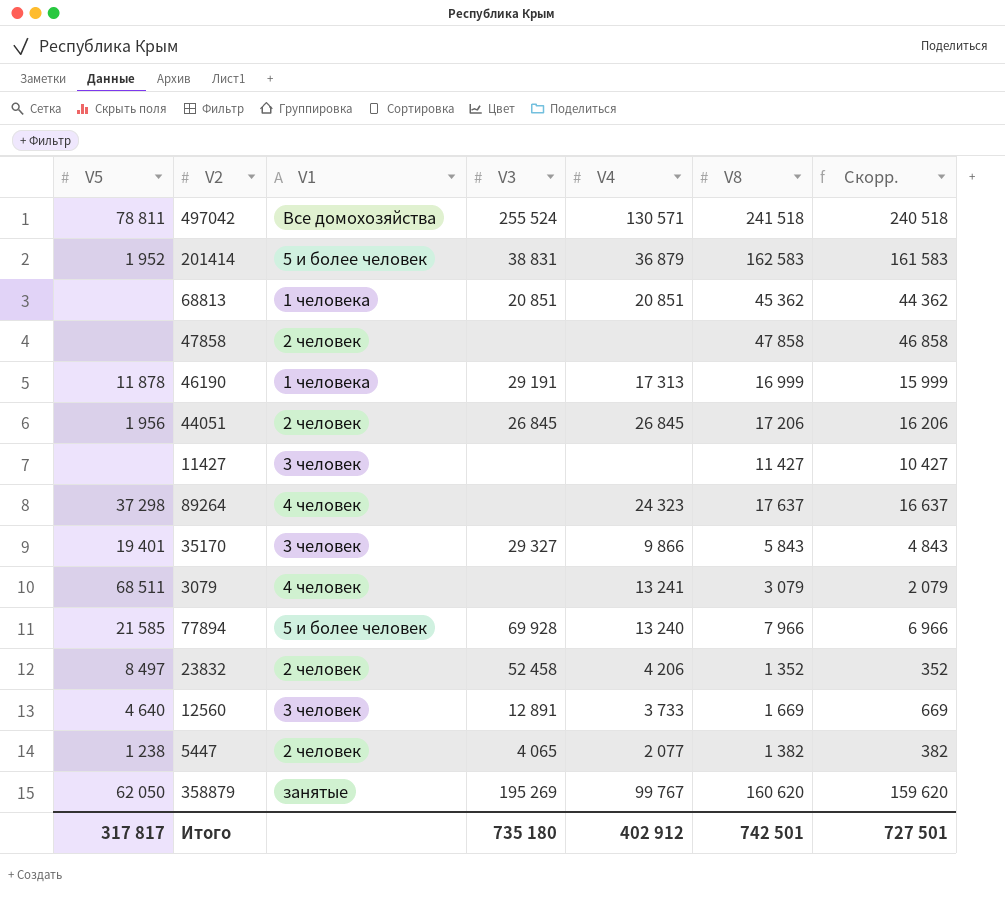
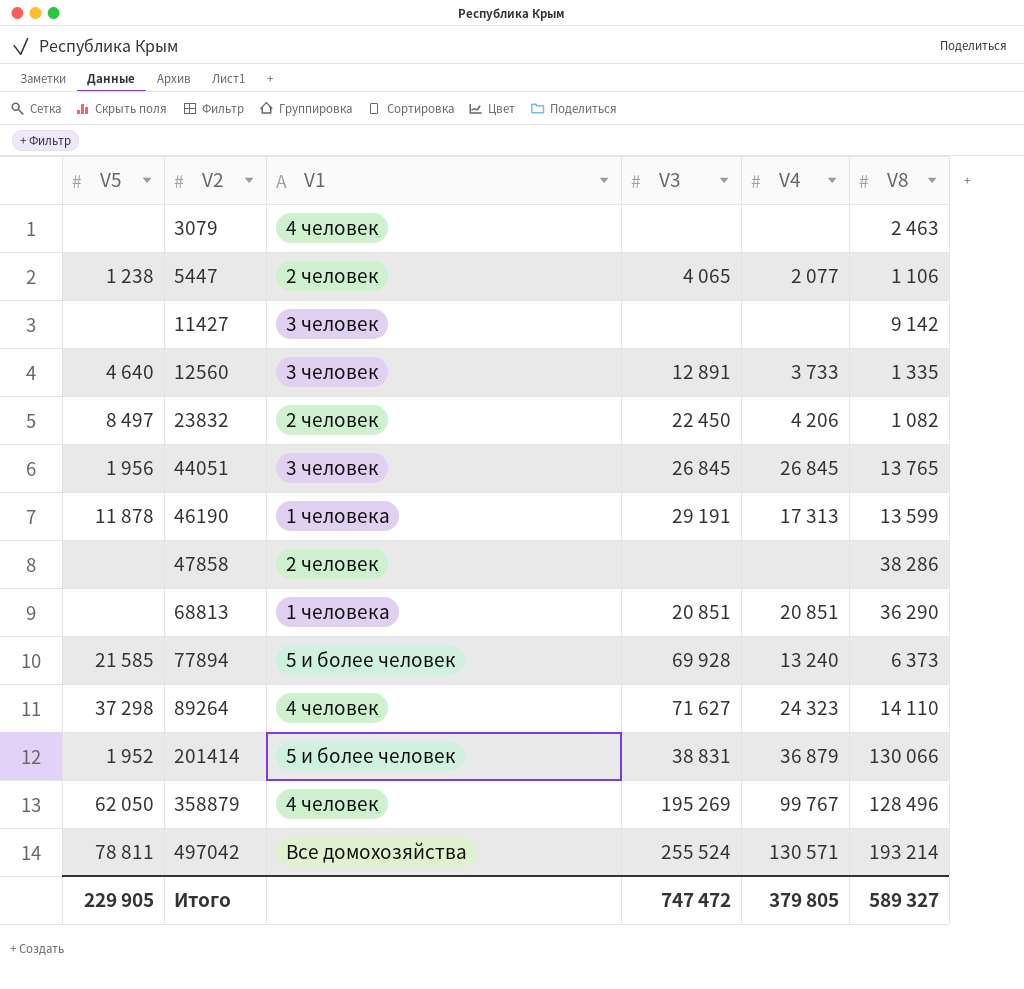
row order: none -> V2 ascending
column Скорр. | formula: [V8] - 1000 -> none
row 35170: 19 401 | 3 человек | 29 327 | 9 866 | 5 843 | 4 843 -> none
3079 | V5: 68 511 -> none
3079 | V4: 13 241 -> none
3079 | V8: 3 079 -> 2 463
5447 | V8: 1 382 -> 1 106
11427 | V8: 11 427 -> 9 142
12560 | V8: 1 669 -> 1 335
23832 | V3: 52 458 -> 22 450
23832 | V8: 1 352 -> 1 082
44051 | V1: 2 человек -> 3 человек
44051 | V8: 17 206 -> 13 765
46190 | V8: 16 999 -> 13 599
47858 | V8: 47 858 -> 38 286
68813 | V8: 45 362 -> 36 290
77894 | V8: 7 966 -> 6 373
89264 | V3: none -> 71 627
89264 | V8: 17 637 -> 14 110
201414 | V8: 162 583 -> 130 066
358879 | V1: занятые -> 4 человек
358879 | V8: 160 620 -> 128 496
497042 | V8: 241 518 -> 193 214
Итого | V5: 317 817 -> 229 905
Итого | V3: 735 180 -> 747 472
Итого | V4: 402 912 -> 379 805
Итого | V8: 742 501 -> 589 327

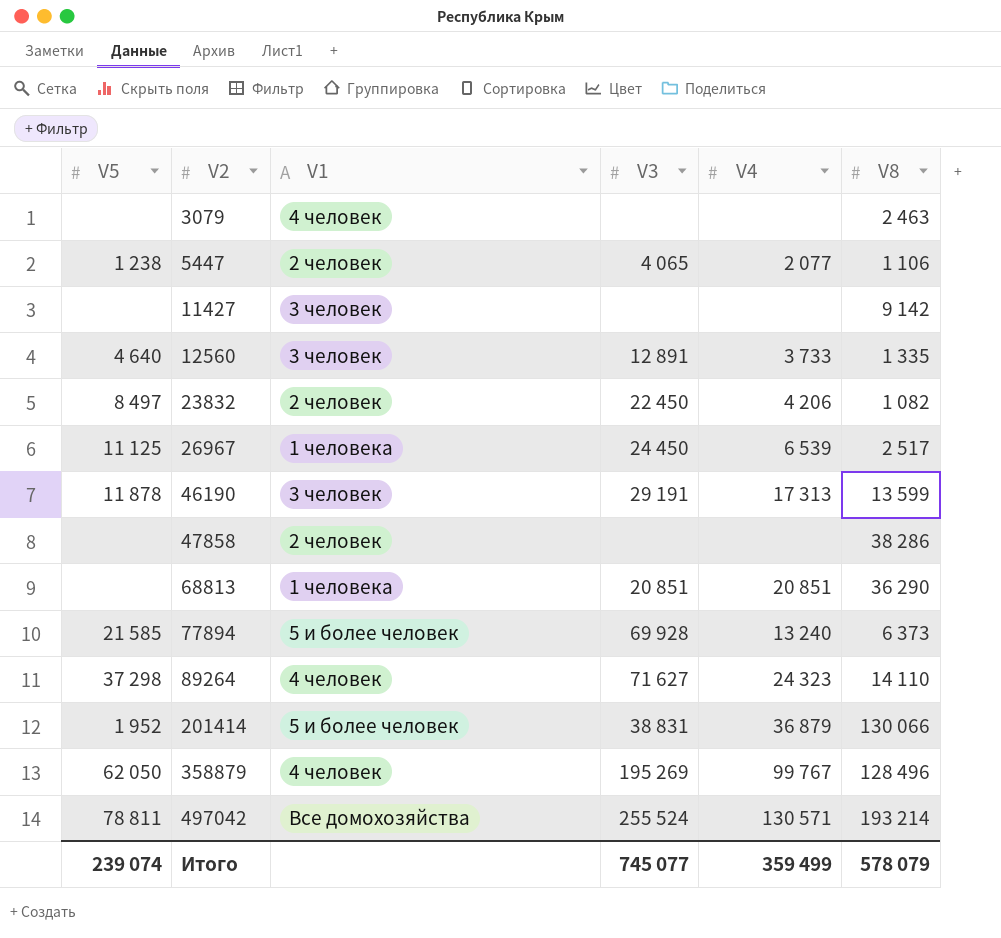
row 44051: 1 956 | 3 человек | 26 845 | 26 845 | 13 765 -> none
row 26967: none -> 11 125 | 1 человека | 24 450 | 6 539 | 2 517
46190 | V1: 1 человека -> 3 человек
Итого | V5: 229 905 -> 239 074
Итого | V3: 747 472 -> 745 077
Итого | V4: 379 805 -> 359 499
Итого | V8: 589 327 -> 578 079

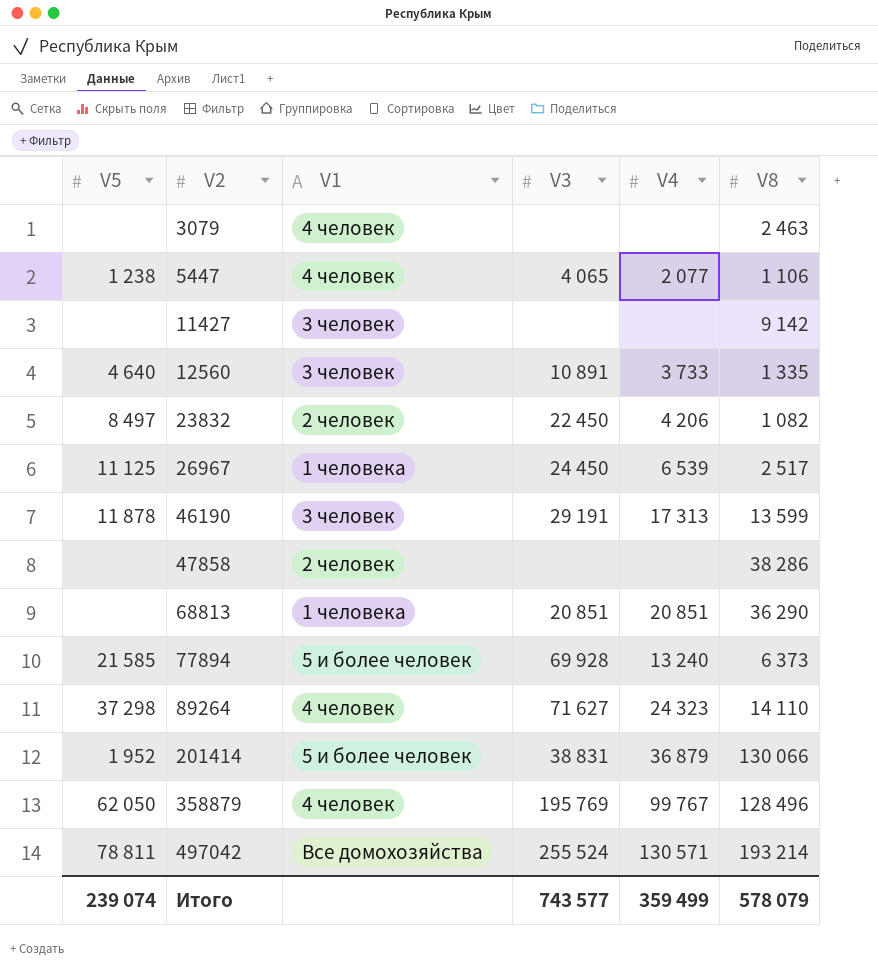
5447 | V1: 2 человек -> 4 человек
12560 | V3: 12 891 -> 10 891
358879 | V3: 195 269 -> 195 769
Итого | V3: 745 077 -> 743 577

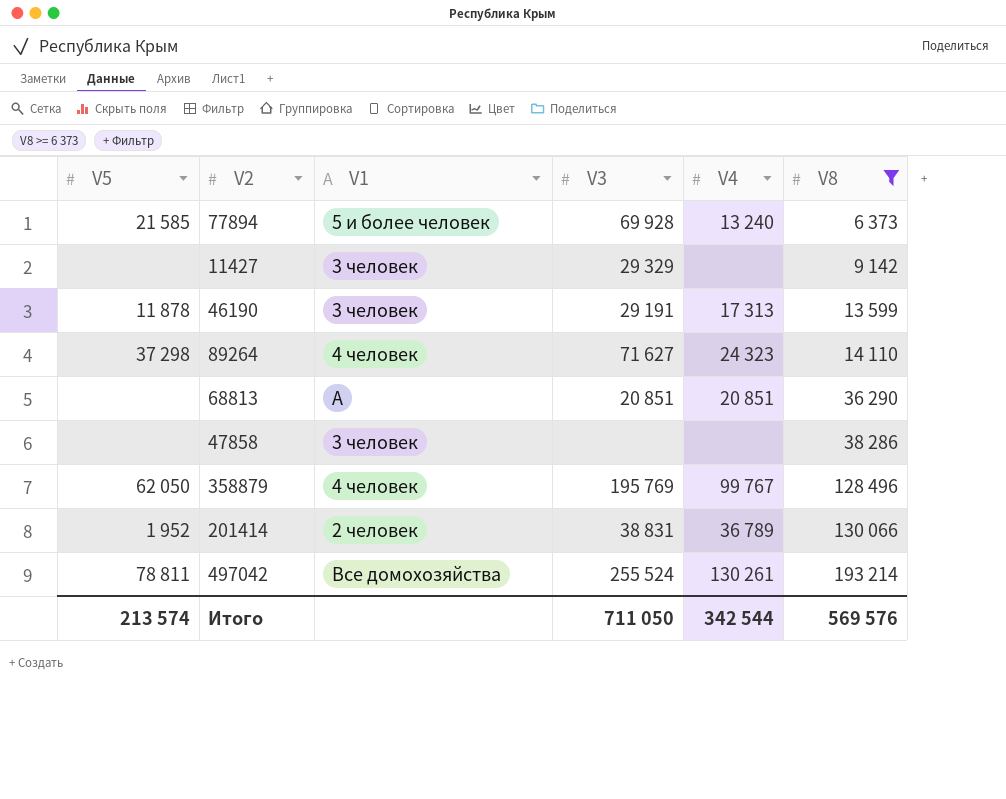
filter: none -> V8 >= 6 373
row order: V2 ascending -> V8 ascending
11427 | V3: none -> 29 329
68813 | V1: 1 человека -> А
47858 | V1: 2 человек -> 3 человек
201414 | V1: 5 и более человек -> 2 человек
201414 | V4: 36 879 -> 36 789
497042 | V4: 130 571 -> 130 261
Итого | V5: 239 074 -> 213 574
Итого | V3: 743 577 -> 711 050
Итого | V4: 359 499 -> 342 544
Итого | V8: 578 079 -> 569 576

